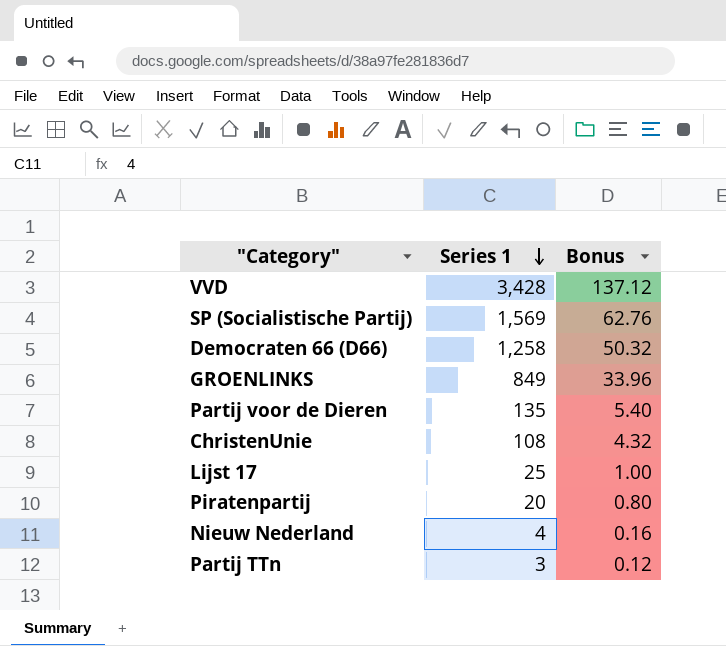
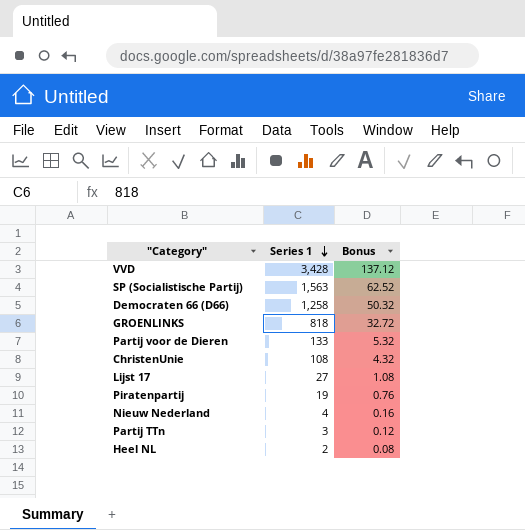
SP (Socialistische Partij) | Series 1: 1,569 -> 1,563
SP (Socialistische Partij) | Bonus: 62.76 -> 62.52
GROENLINKS | Series 1: 849 -> 818
GROENLINKS | Bonus: 33.96 -> 32.72
Partij voor de Dieren | Series 1: 135 -> 133
Partij voor de Dieren | Bonus: 5.40 -> 5.32
Lijst 17 | Series 1: 25 -> 27
Lijst 17 | Bonus: 1.00 -> 1.08
Piratenpartij | Series 1: 20 -> 19
Piratenpartij | Bonus: 0.80 -> 0.76
row Heel NL: none -> 2 | 0.08

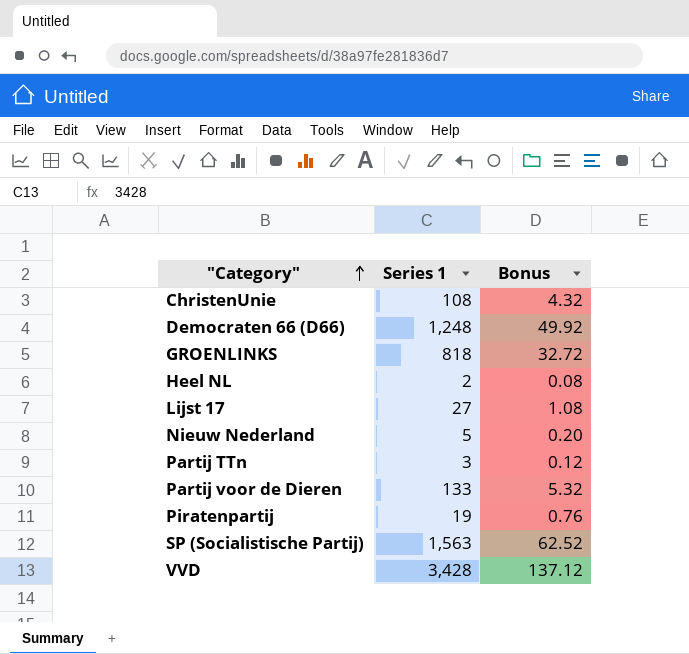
row order: Series 1 descending -> "Category" ascending
Democraten 66 (D66) | Series 1: 1,258 -> 1,248
Democraten 66 (D66) | Bonus: 50.32 -> 49.92
Nieuw Nederland | Series 1: 4 -> 5
Nieuw Nederland | Bonus: 0.16 -> 0.20

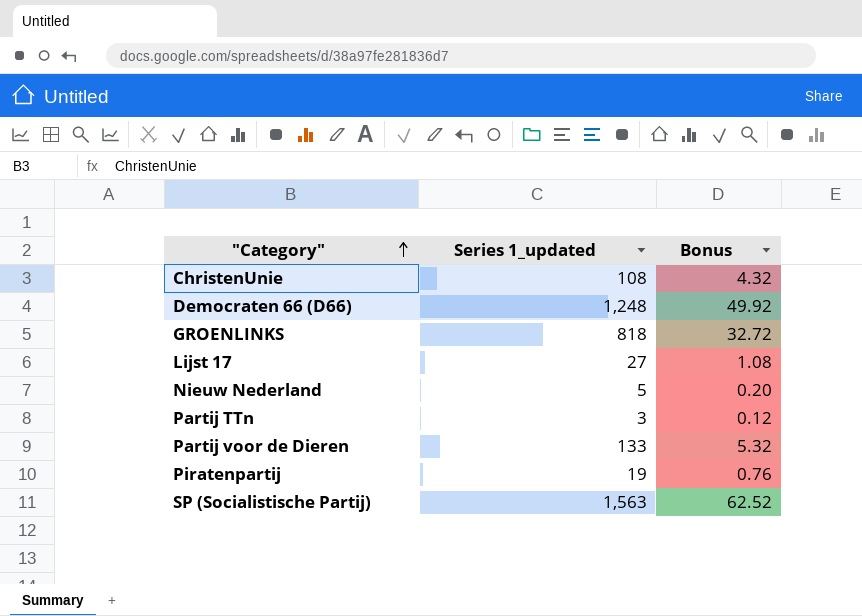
column name: Series 1 -> Series 1_updated
row Heel NL: 2 | 0.08 -> none
row VVD: 3,428 | 137.12 -> none

